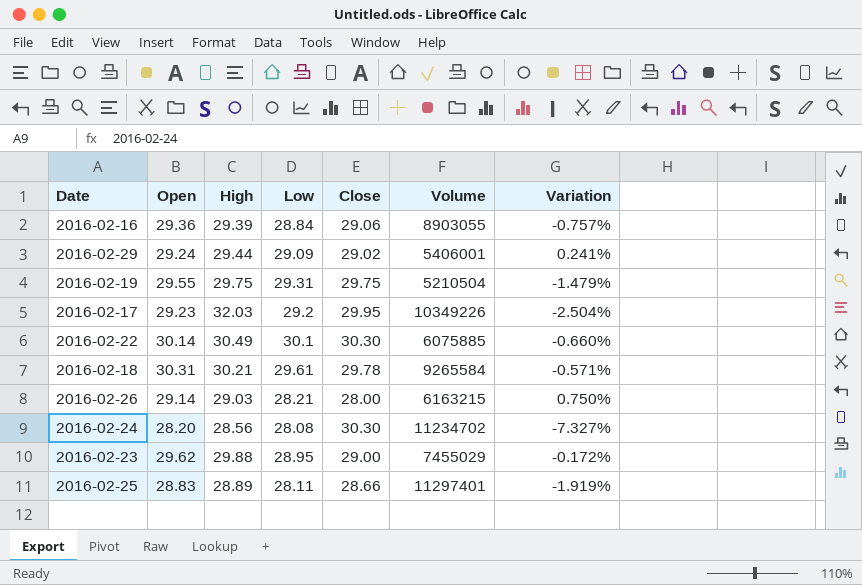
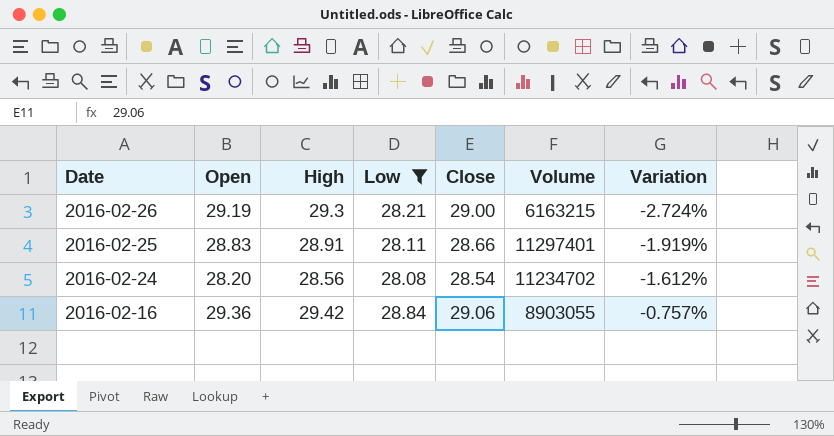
filter: none -> Low <= 28.84
row order: none -> Date descending
2016-02-26 | Open: 29.14 -> 29.19
2016-02-26 | High: 29.03 -> 29.3
2016-02-26 | Close: 28.00 -> 29.00
2016-02-26 | Variation: 0.750% -> -2.724%
2016-02-25 | High: 28.89 -> 28.91
2016-02-24 | Close: 30.30 -> 28.54
2016-02-24 | Variation: -7.327% -> -1.612%
2016-02-16 | High: 29.39 -> 29.42

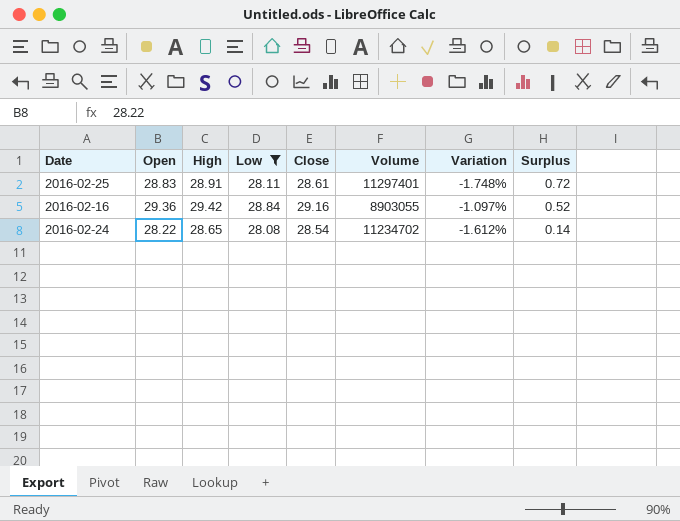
row order: Date descending -> Surplus descending
column Surplus | formula: none -> [Open] - [Low]
row 2016-02-26: 29.19 | 29.3 | 28.21 | 29.00 | 6163215 | -2.724% -> none
2016-02-25 | Close: 28.66 -> 28.61
2016-02-25 | Variation: -1.919% -> -1.748%
2016-02-16 | Close: 29.06 -> 29.16
2016-02-16 | Variation: -0.757% -> -1.097%
2016-02-24 | Open: 28.20 -> 28.22
2016-02-24 | High: 28.56 -> 28.65

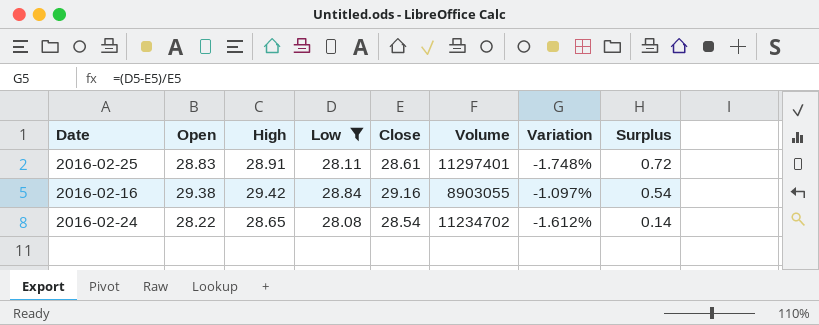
2016-02-16 | Open: 29.36 -> 29.38
2016-02-16 | Surplus: 0.52 -> 0.54

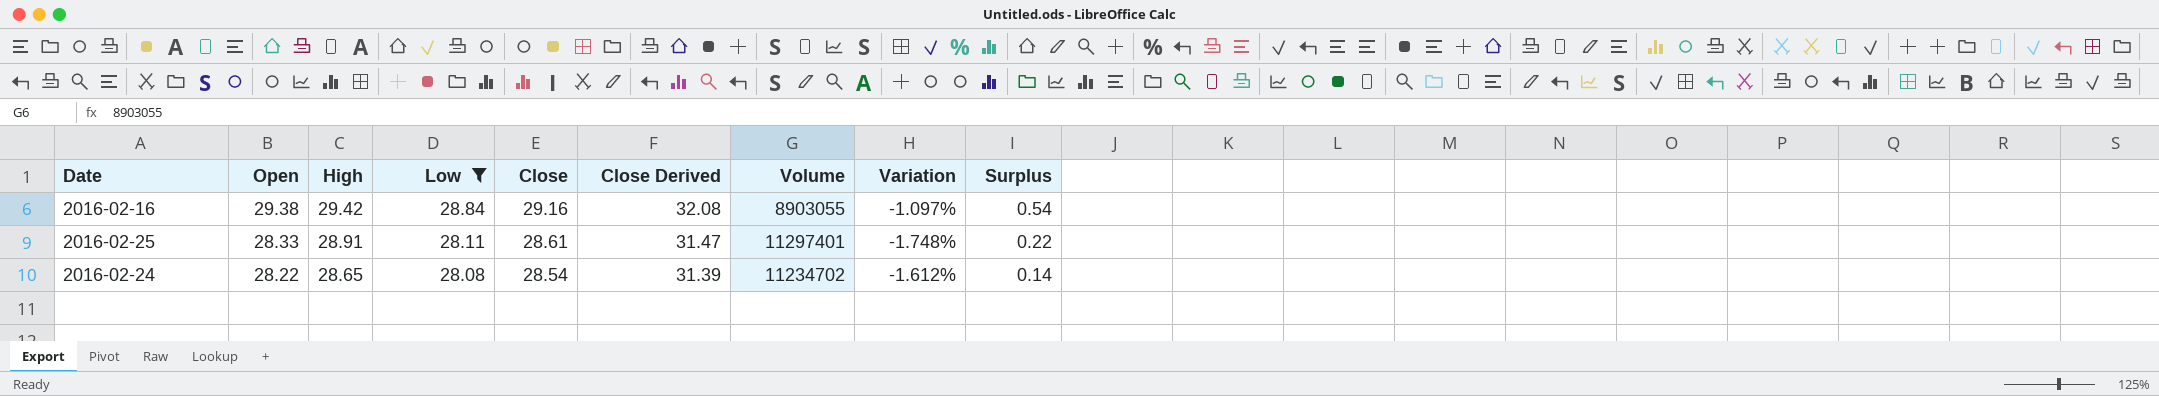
row order: Surplus descending -> Open descending
column Close Derived | formula: none -> [Close] * 1.1
2016-02-25 | Open: 28.83 -> 28.33
2016-02-25 | Surplus: 0.72 -> 0.22

